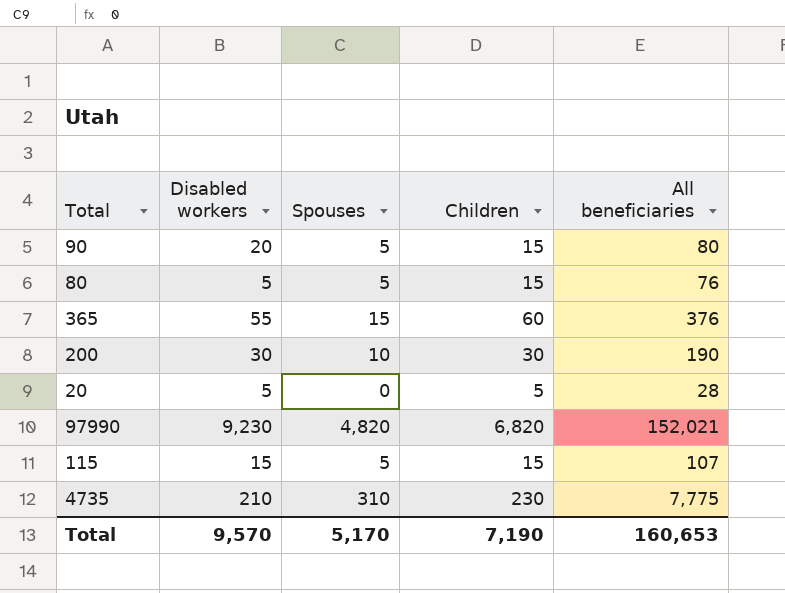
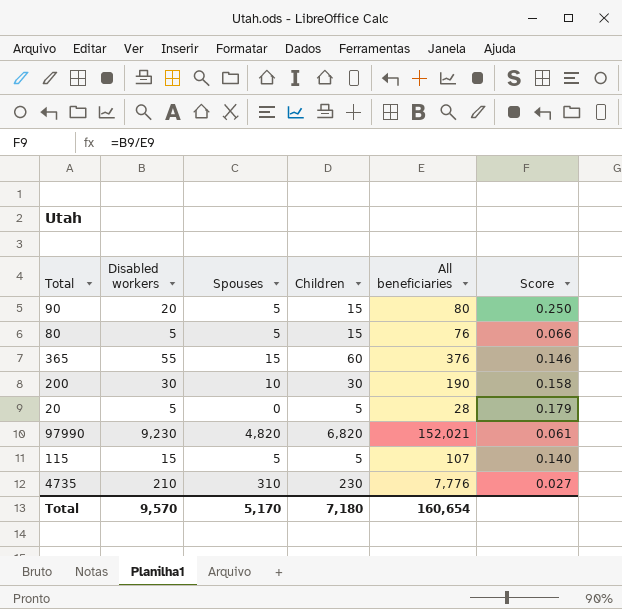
column Score | formula: none -> [Disabled workers] / [All beneficiaries]
115 | Children: 15 -> 5
4735 | All beneficiaries: 7,775 -> 7,776
Total | Children: 7,190 -> 7,180
Total | All beneficiaries: 160,653 -> 160,654

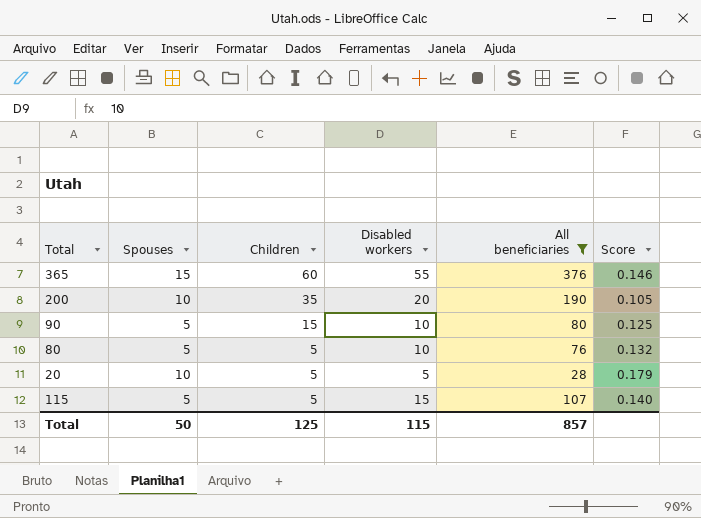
filter: none -> All beneficiaries <= 376
row order: none -> Children descending
column Disabled workers | position: 2 -> 4
200 | Children: 30 -> 35
200 | Disabled workers: 30 -> 20
200 | Score: 0.158 -> 0.105
90 | Disabled workers: 20 -> 10
90 | Score: 0.250 -> 0.125
80 | Children: 15 -> 5
80 | Disabled workers: 5 -> 10
80 | Score: 0.066 -> 0.132
20 | Spouses: 0 -> 10
Total | Spouses: 5,170 -> 50
Total | Children: 7,180 -> 125
Total | Disabled workers: 9,570 -> 115
Total | All beneficiaries: 160,654 -> 857

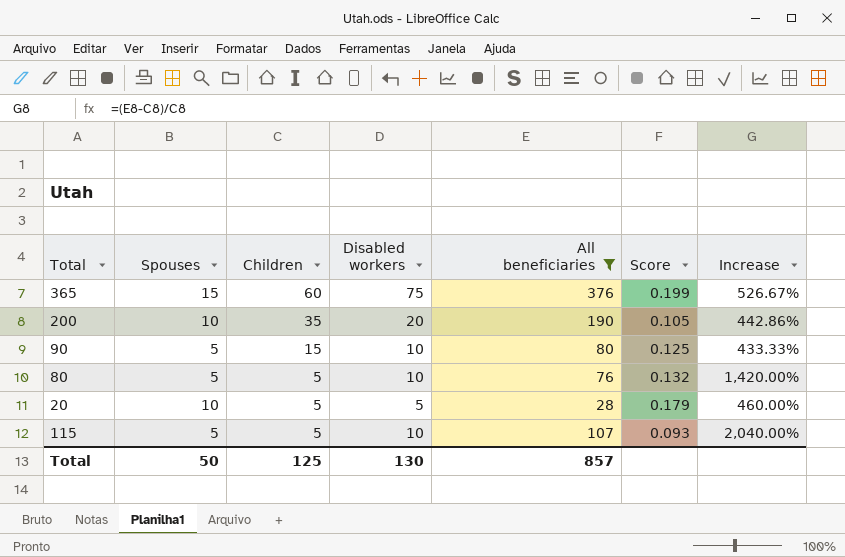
column Increase | formula: none -> ([All beneficiaries] - [Children]) / [Children]
365 | Disabled workers: 55 -> 75
365 | Score: 0.146 -> 0.199
115 | Disabled workers: 15 -> 10
115 | Score: 0.140 -> 0.093
Total | Disabled workers: 115 -> 130

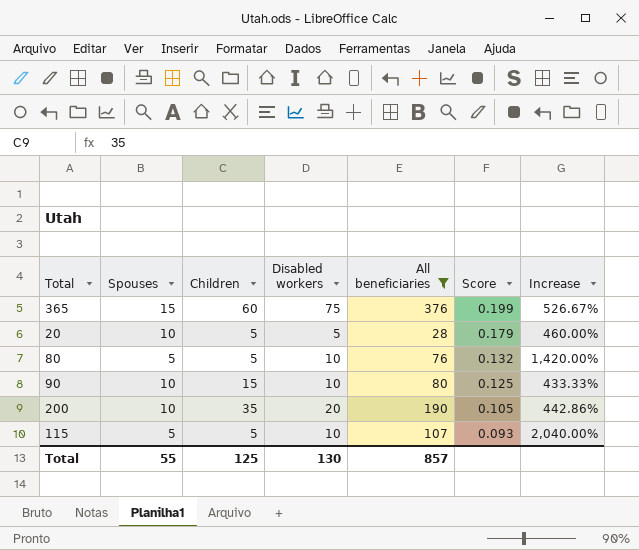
row order: Children descending -> Score descending
90 | Spouses: 5 -> 10
Total | Spouses: 50 -> 55

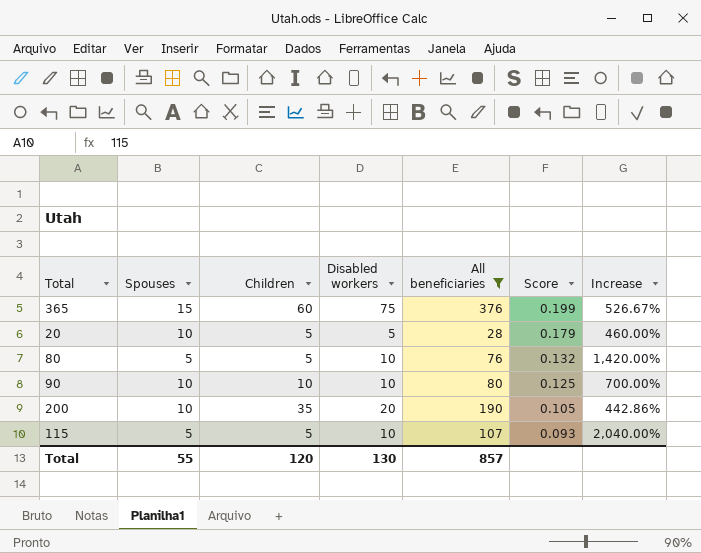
90 | Children: 15 -> 10
90 | Increase: 433.33% -> 700.00%
Total | Children: 125 -> 120

